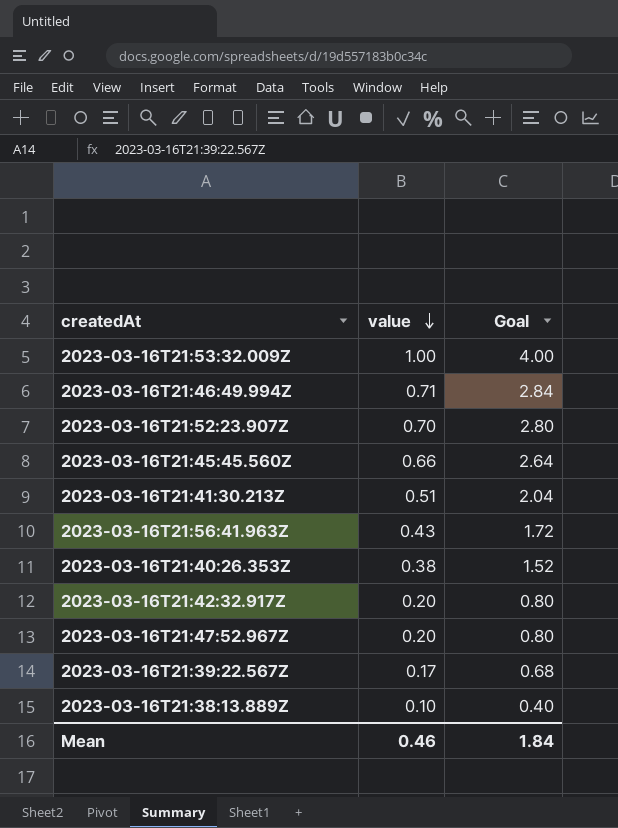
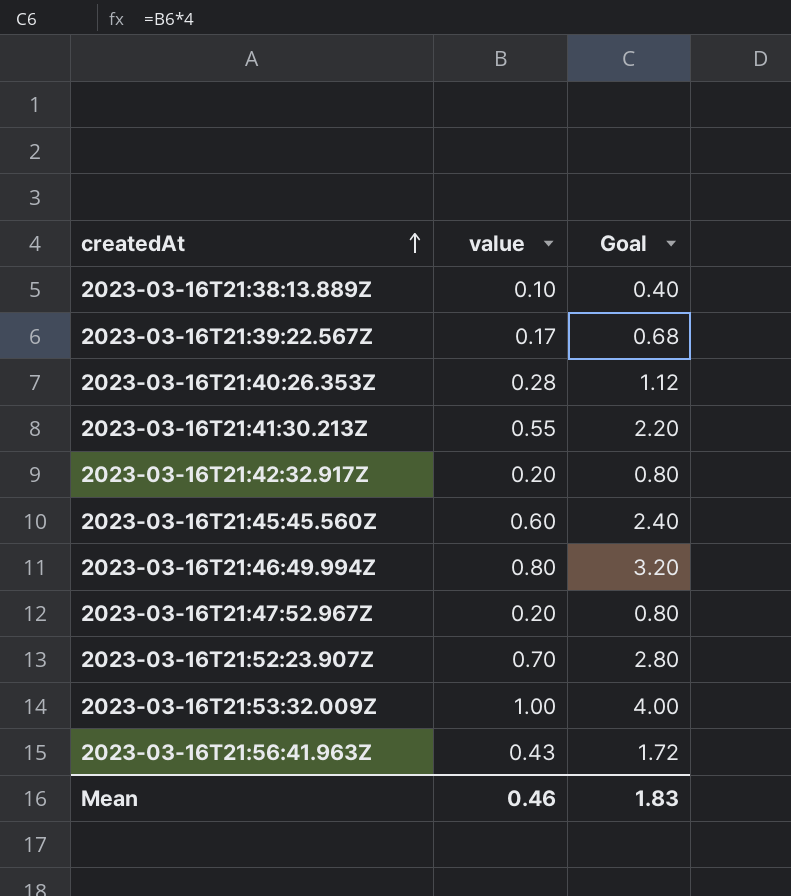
row order: value descending -> createdAt ascending
2023-03-16T21:40:26.353Z | value: 0.38 -> 0.28
2023-03-16T21:40:26.353Z | Goal: 1.52 -> 1.12
2023-03-16T21:41:30.213Z | value: 0.51 -> 0.55
2023-03-16T21:41:30.213Z | Goal: 2.04 -> 2.20
2023-03-16T21:45:45.560Z | value: 0.66 -> 0.60
2023-03-16T21:45:45.560Z | Goal: 2.64 -> 2.40
2023-03-16T21:46:49.994Z | value: 0.71 -> 0.80
2023-03-16T21:46:49.994Z | Goal: 2.84 -> 3.20
Mean | Goal: 1.84 -> 1.83

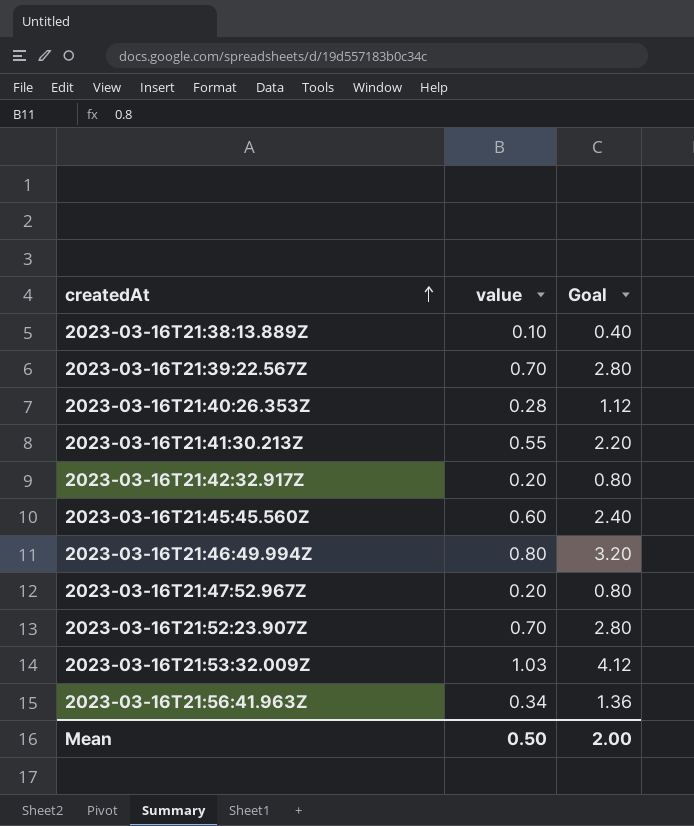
2023-03-16T21:39:22.567Z | value: 0.17 -> 0.70
2023-03-16T21:39:22.567Z | Goal: 0.68 -> 2.80
2023-03-16T21:53:32.009Z | value: 1.00 -> 1.03
2023-03-16T21:53:32.009Z | Goal: 4.00 -> 4.12
2023-03-16T21:56:41.963Z | value: 0.43 -> 0.34
2023-03-16T21:56:41.963Z | Goal: 1.72 -> 1.36
Mean | value: 0.46 -> 0.50
Mean | Goal: 1.83 -> 2.00

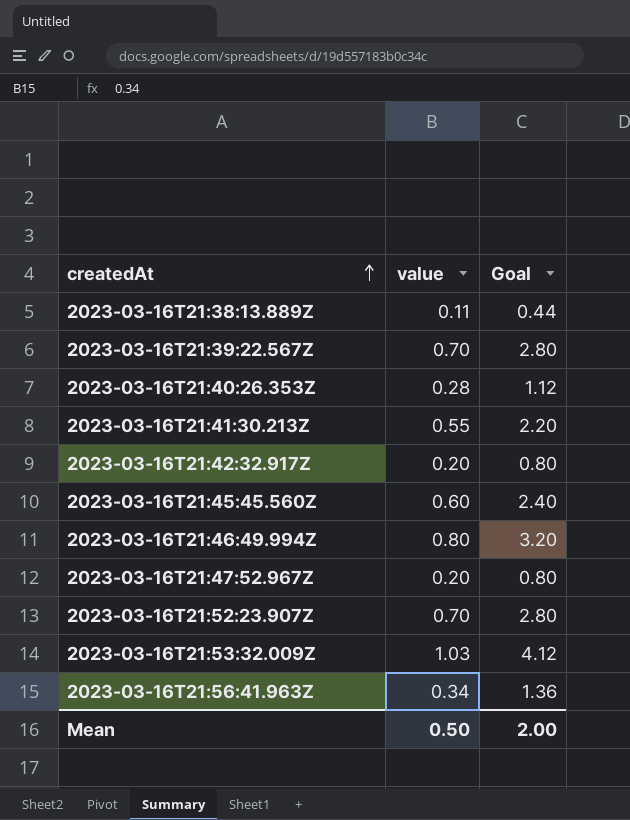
2023-03-16T21:38:13.889Z | value: 0.10 -> 0.11
2023-03-16T21:38:13.889Z | Goal: 0.40 -> 0.44

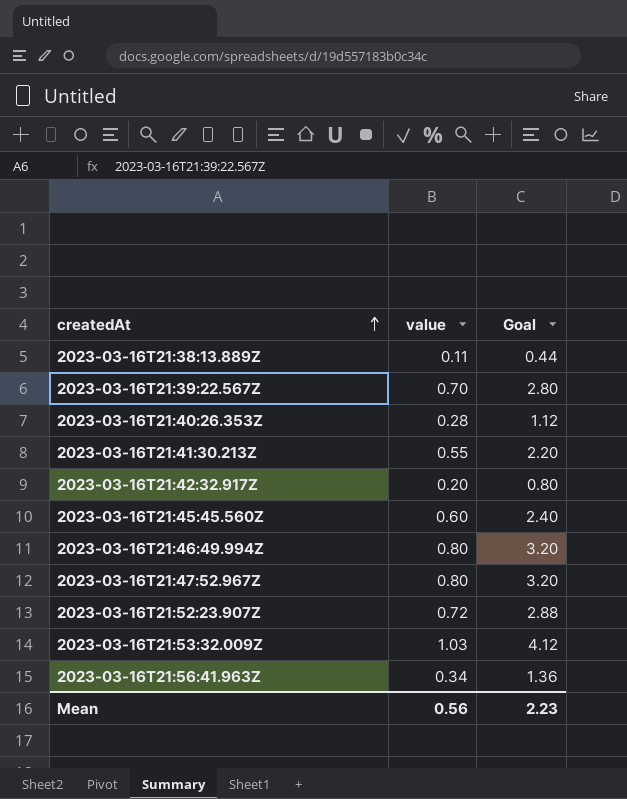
2023-03-16T21:47:52.967Z | value: 0.20 -> 0.80
2023-03-16T21:47:52.967Z | Goal: 0.80 -> 3.20
2023-03-16T21:52:23.907Z | value: 0.70 -> 0.72
2023-03-16T21:52:23.907Z | Goal: 2.80 -> 2.88
Mean | value: 0.50 -> 0.56
Mean | Goal: 2.00 -> 2.23

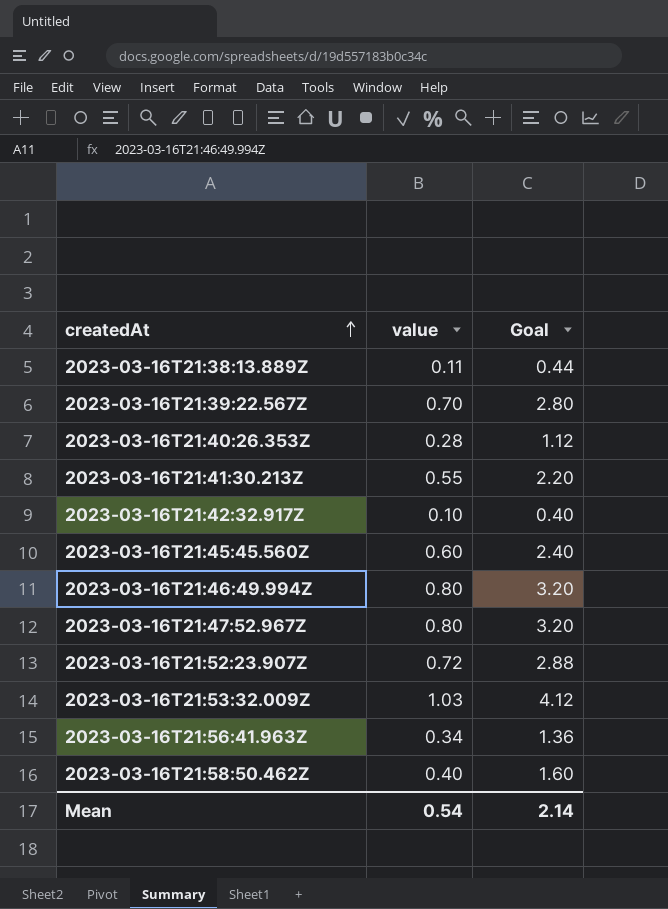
2023-03-16T21:42:32.917Z | value: 0.20 -> 0.10
2023-03-16T21:42:32.917Z | Goal: 0.80 -> 0.40
row 2023-03-16T21:58:50.462Z: none -> 0.40 | 1.60
Mean | value: 0.56 -> 0.54
Mean | Goal: 2.23 -> 2.14

